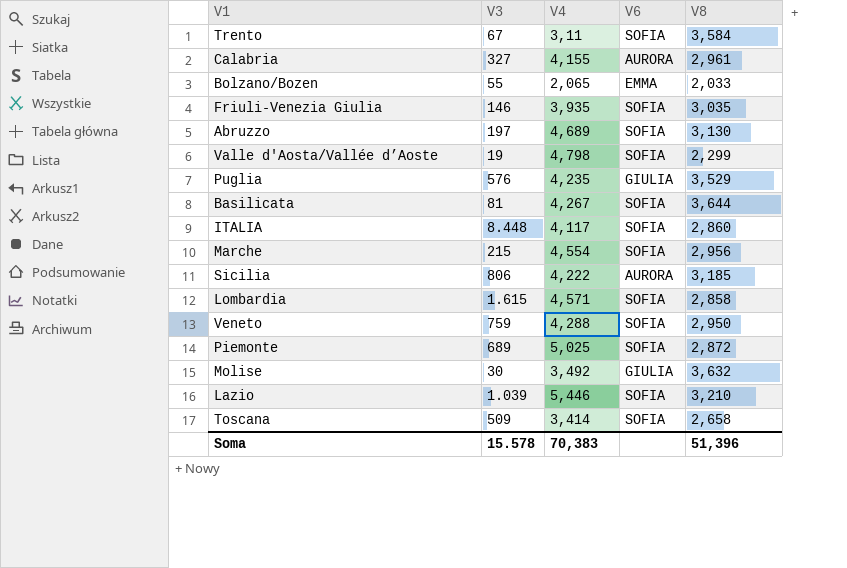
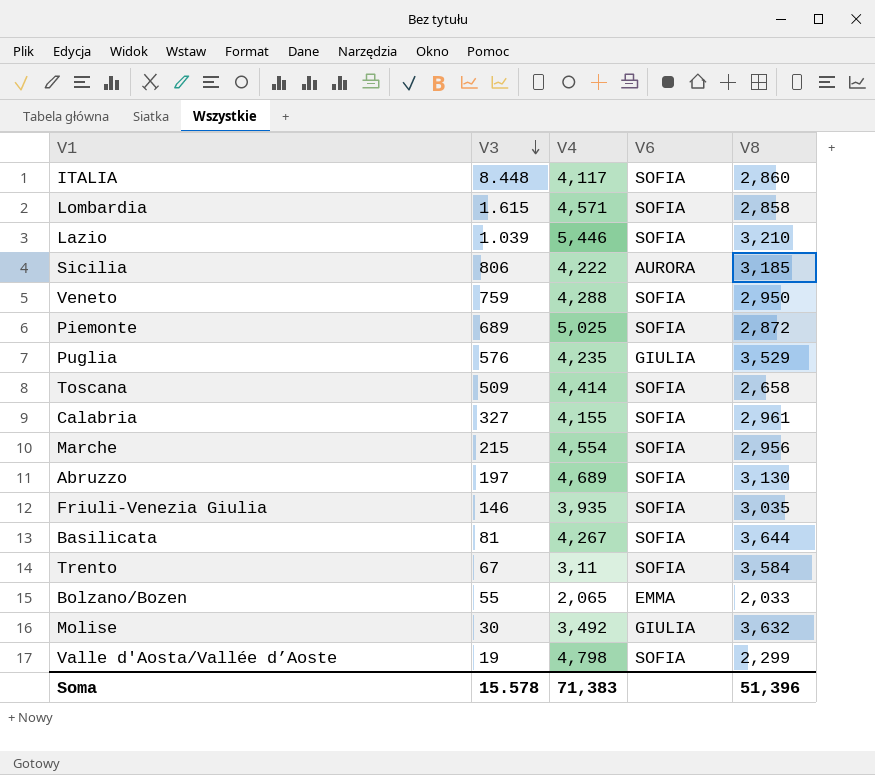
row order: none -> V3 descending
Toscana | V4: 3,414 -> 4,414
Calabria | V6: AURORA -> SOFIA
Soma | V4: 70,383 -> 71,383

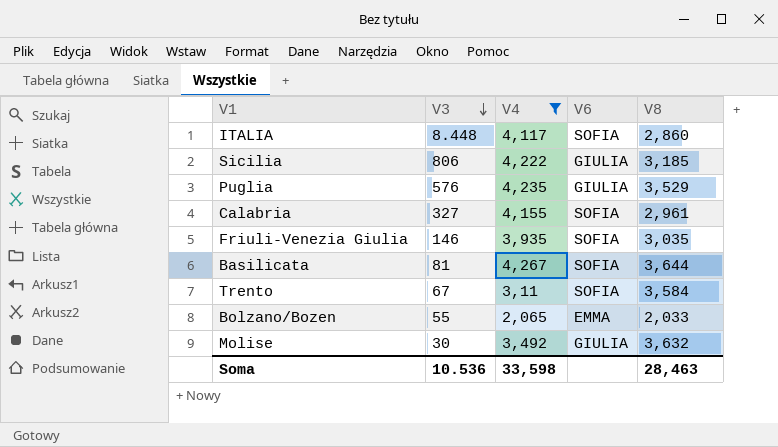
filter: none -> V4 <= 4,267
Sicilia | V6: AURORA -> GIULIA
Soma | V3: 15.578 -> 10.536
Soma | V4: 71,383 -> 33,598
Soma | V8: 51,396 -> 28,463

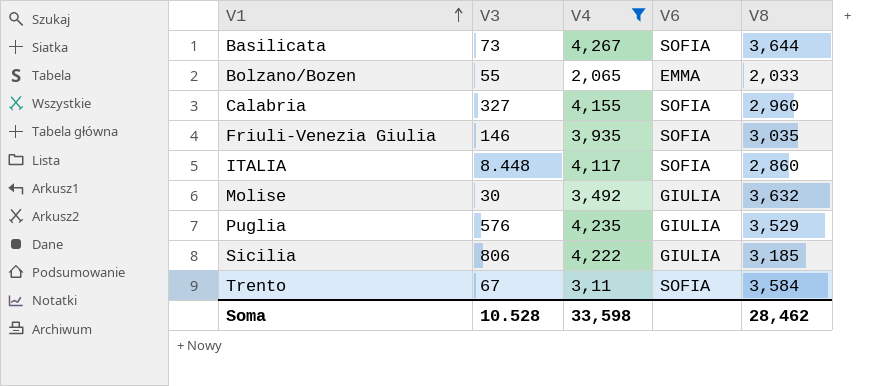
row order: V3 descending -> V1 ascending
Basilicata | V3: 81 -> 73
Calabria | V8: 2,961 -> 2,960
Soma | V3: 10.536 -> 10.528
Soma | V8: 28,463 -> 28,462

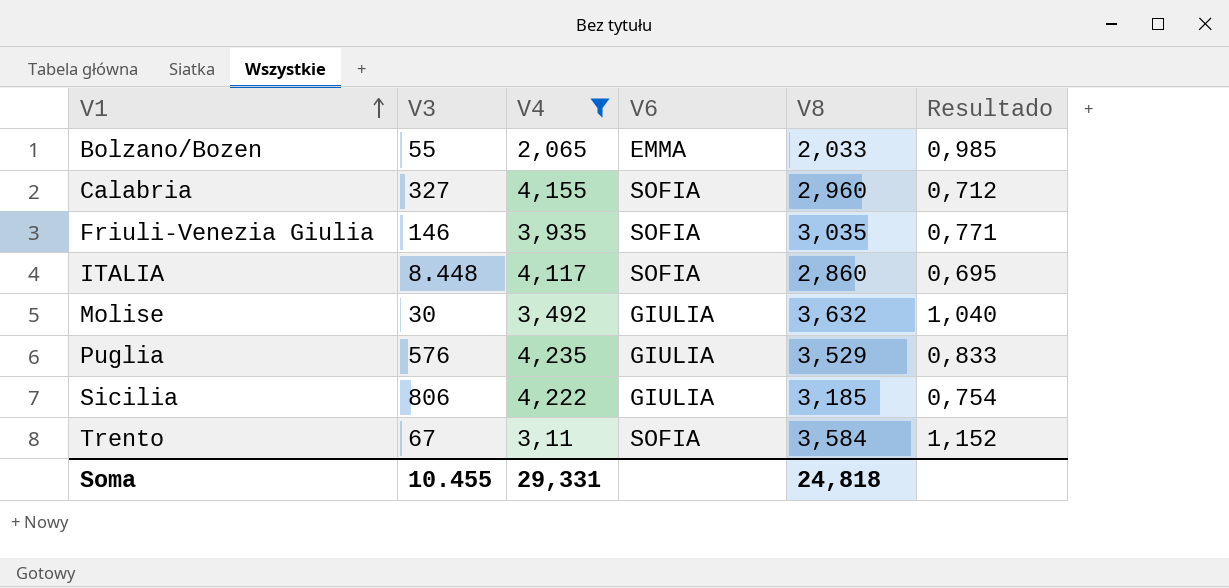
column Resultado | formula: none -> [V8] / [V4]
row Basilicata: 73 | 4,267 | SOFIA | 3,644 -> none
Soma | V3: 10.528 -> 10.455
Soma | V4: 33,598 -> 29,331
Soma | V8: 28,462 -> 24,818

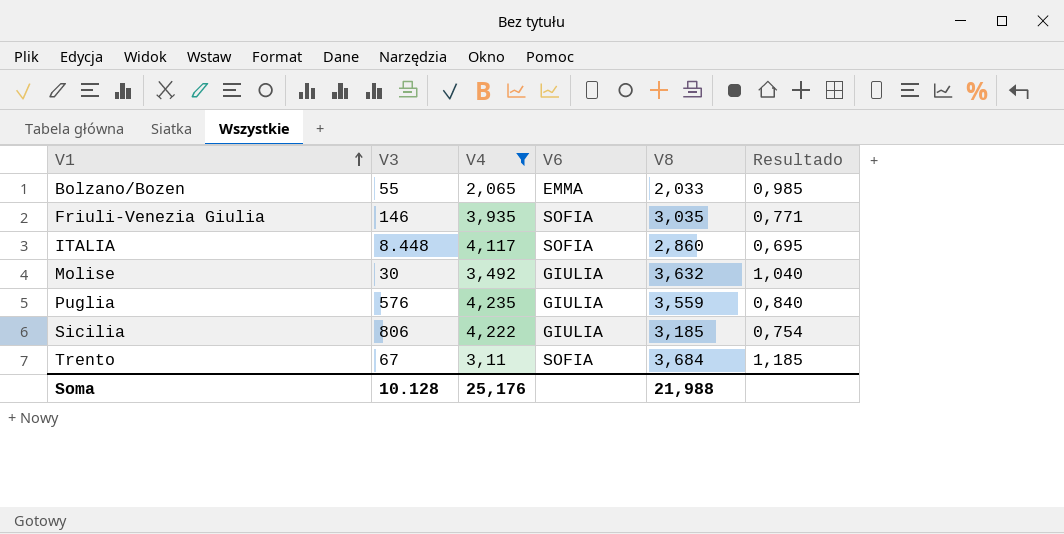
row Calabria: 327 | 4,155 | SOFIA | 2,960 | 0,712 -> none
Puglia | V8: 3,529 -> 3,559
Puglia | Resultado: 0,833 -> 0,840
Trento | V8: 3,584 -> 3,684
Trento | Resultado: 1,152 -> 1,185
Soma | V3: 10.455 -> 10.128
Soma | V4: 29,331 -> 25,176
Soma | V8: 24,818 -> 21,988

